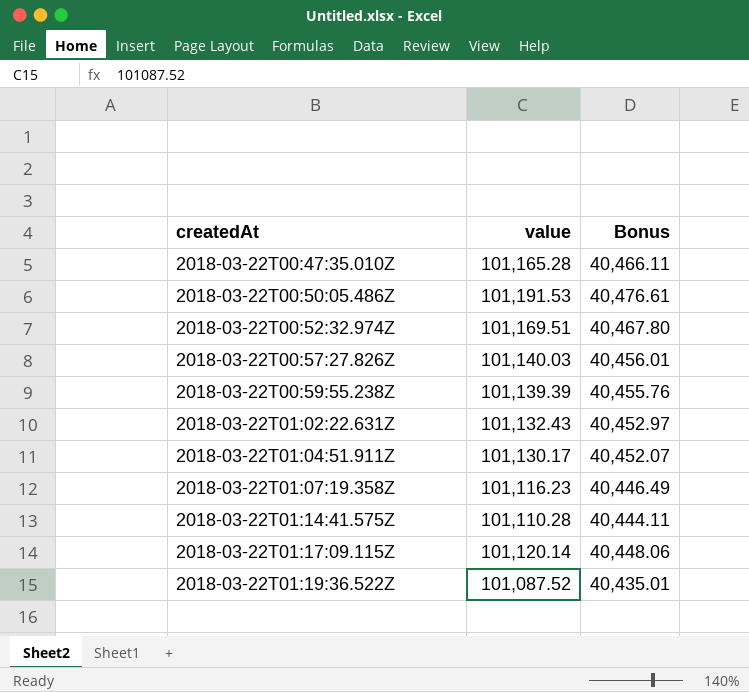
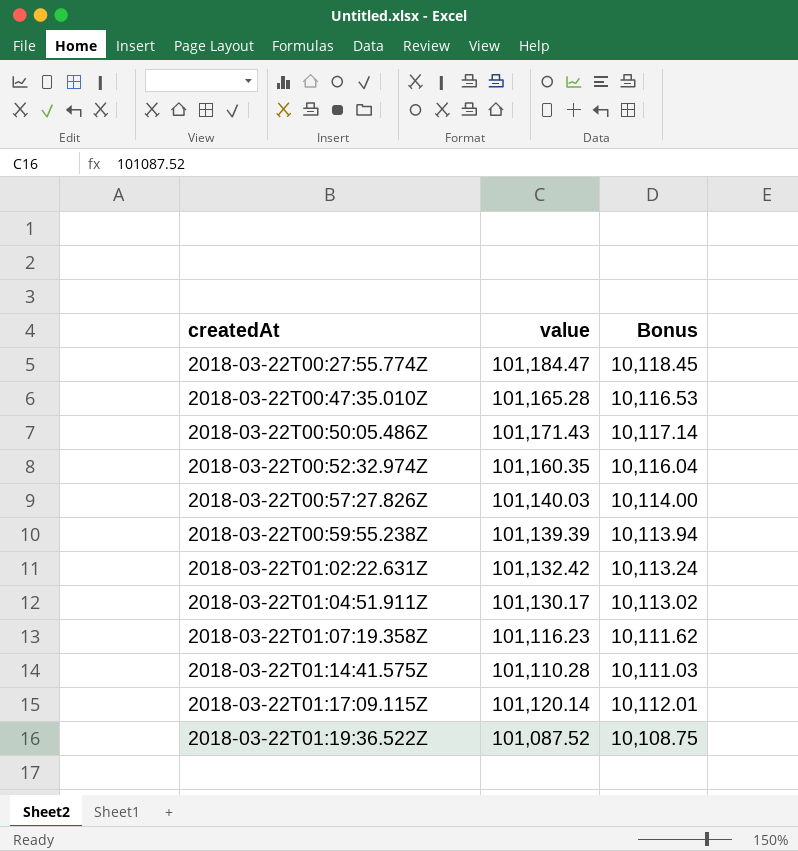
column Bonus | formula: [value] * 0.4 -> [value] * 0.1
row 2018-03-22T00:27:55.774Z: none -> 101,184.47 | 10,118.45
2018-03-22T00:50:05.486Z | value: 101,191.53 -> 101,171.43
2018-03-22T00:52:32.974Z | value: 101,169.51 -> 101,160.35
2018-03-22T01:02:22.631Z | value: 101,132.43 -> 101,132.42

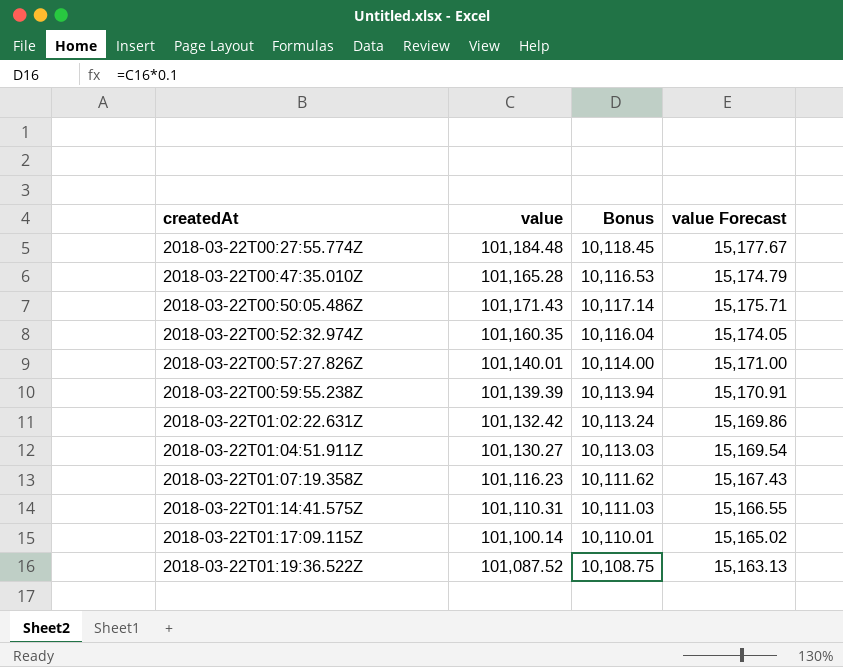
column value Forecast | formula: none -> [value] * 0.15
2018-03-22T00:27:55.774Z | value: 101,184.47 -> 101,184.48
2018-03-22T00:57:27.826Z | value: 101,140.03 -> 101,140.01
2018-03-22T01:04:51.911Z | value: 101,130.17 -> 101,130.27
2018-03-22T01:04:51.911Z | Bonus: 10,113.02 -> 10,113.03
2018-03-22T01:14:41.575Z | value: 101,110.28 -> 101,110.31
2018-03-22T01:17:09.115Z | value: 101,120.14 -> 101,100.14
2018-03-22T01:17:09.115Z | Bonus: 10,112.01 -> 10,110.01

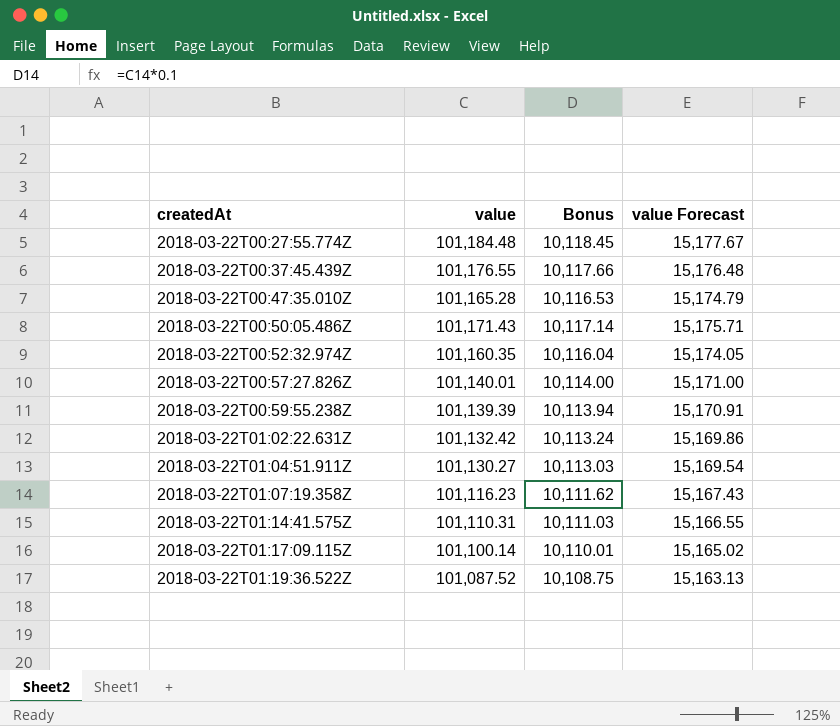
row 2018-03-22T00:37:45.439Z: none -> 101,176.55 | 10,117.66 | 15,176.48

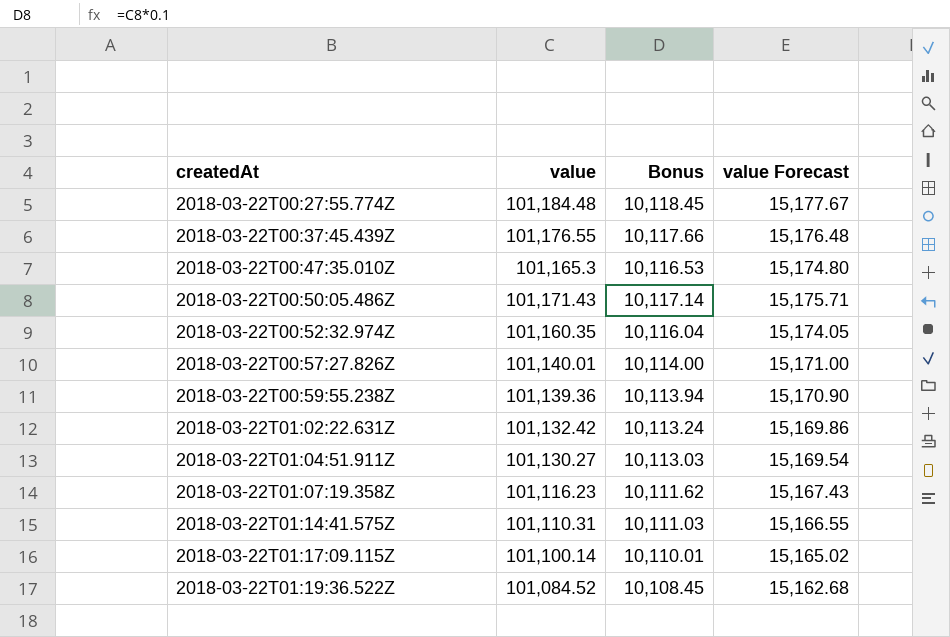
2018-03-22T00:47:35.010Z | value: 101,165.28 -> 101,165.3
2018-03-22T00:47:35.010Z | value Forecast: 15,174.79 -> 15,174.80
2018-03-22T00:59:55.238Z | value: 101,139.39 -> 101,139.36
2018-03-22T00:59:55.238Z | value Forecast: 15,170.91 -> 15,170.90
2018-03-22T01:19:36.522Z | value: 101,087.52 -> 101,084.52
2018-03-22T01:19:36.522Z | Bonus: 10,108.75 -> 10,108.45
2018-03-22T01:19:36.522Z | value Forecast: 15,163.13 -> 15,162.68

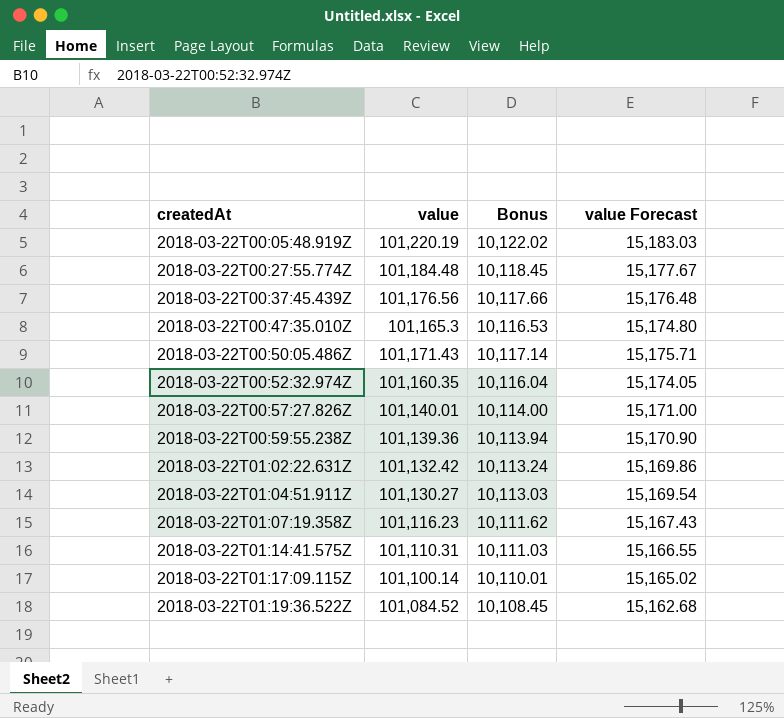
row 2018-03-22T00:05:48.919Z: none -> 101,220.19 | 10,122.02 | 15,183.03
2018-03-22T00:37:45.439Z | value: 101,176.55 -> 101,176.56

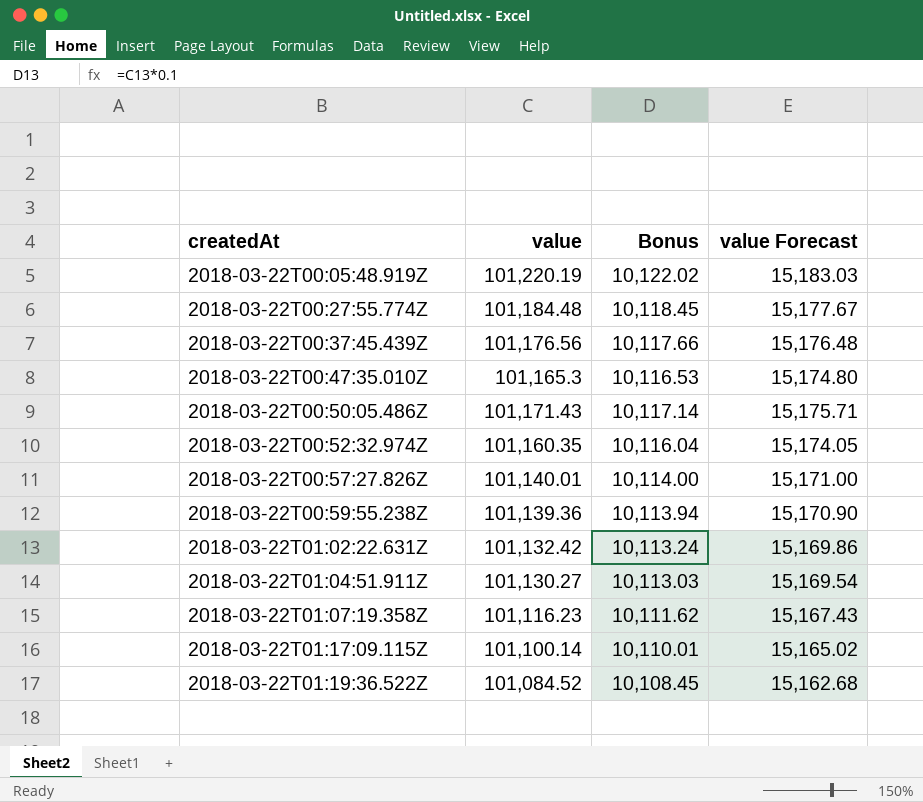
row 2018-03-22T01:14:41.575Z: 101,110.31 | 10,111.03 | 15,166.55 -> none

